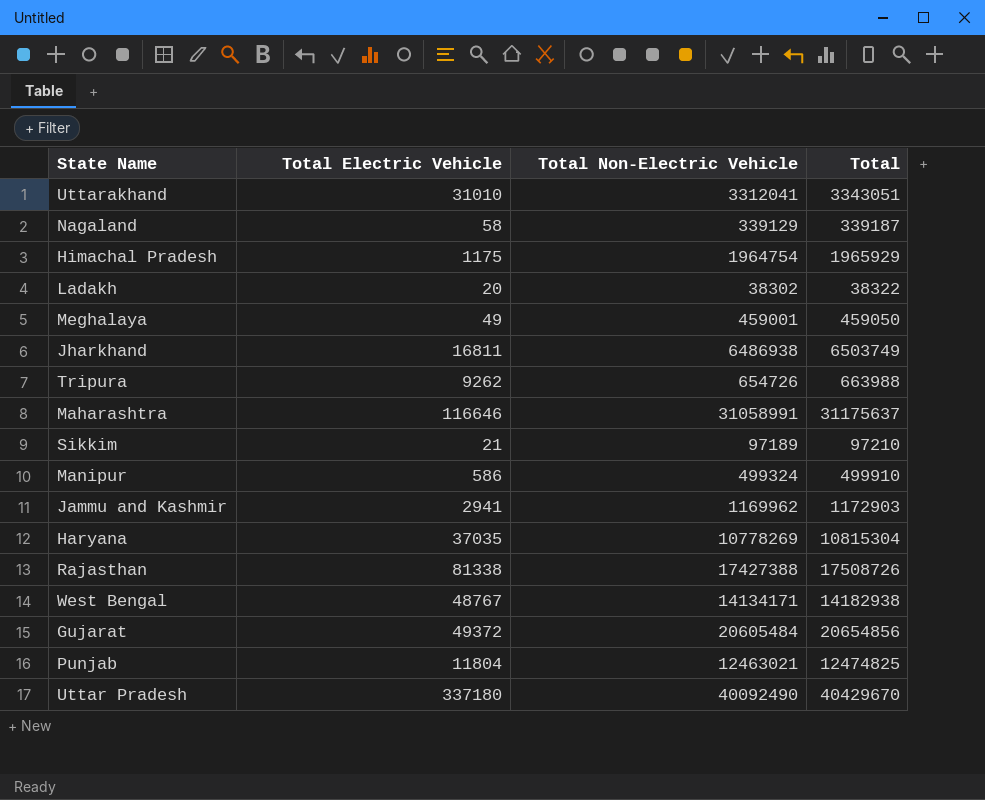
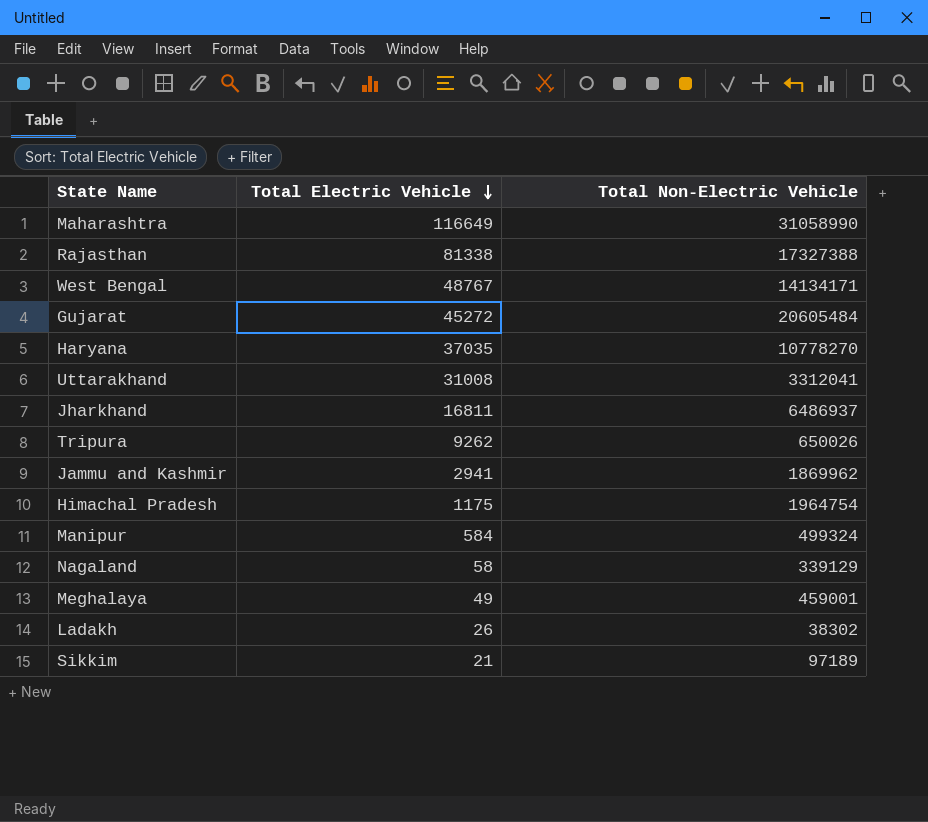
row order: none -> Total Electric Vehicle descending
column Total | formula: [Total Electric Vehicle] + [Total Non-Electric Vehicle] -> none
row Punjab: 11804 | 12463021 | 12474825 -> none
row Uttar Pradesh: 337180 | 40092490 | 40429670 -> none
Maharashtra | Total Electric Vehicle: 116646 -> 116649
Maharashtra | Total Non-Electric Vehicle: 31058991 -> 31058990
Rajasthan | Total Non-Electric Vehicle: 17427388 -> 17327388
Gujarat | Total Electric Vehicle: 49372 -> 45272
Haryana | Total Non-Electric Vehicle: 10778269 -> 10778270
Uttarakhand | Total Electric Vehicle: 31010 -> 31008
Jharkhand | Total Non-Electric Vehicle: 6486938 -> 6486937
Tripura | Total Non-Electric Vehicle: 654726 -> 650026
Jammu and Kashmir | Total Non-Electric Vehicle: 1169962 -> 1869962
Manipur | Total Electric Vehicle: 586 -> 584
Ladakh | Total Electric Vehicle: 20 -> 26

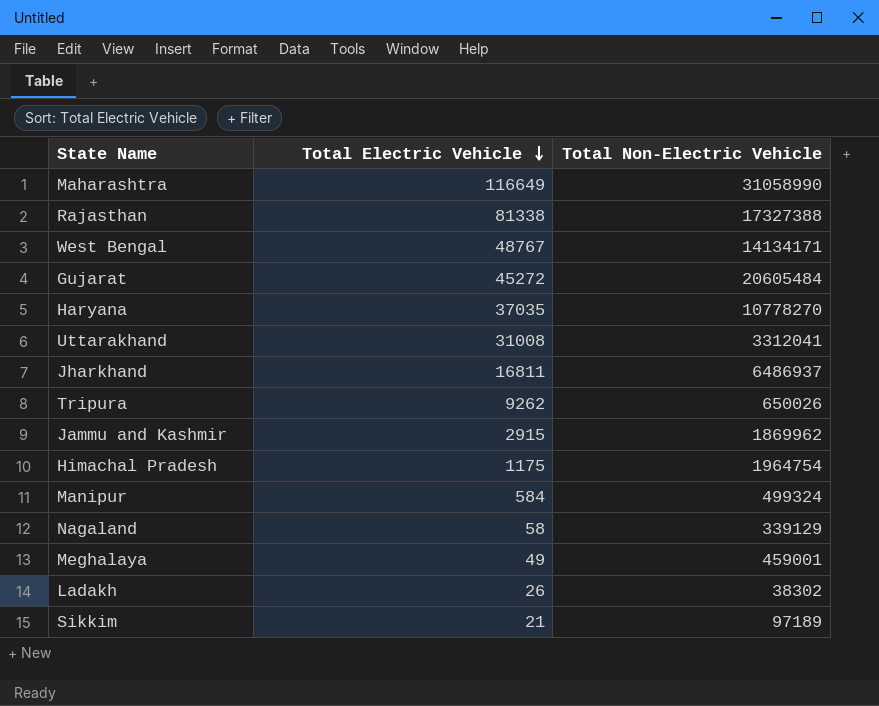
Jammu and Kashmir | Total Electric Vehicle: 2941 -> 2915

